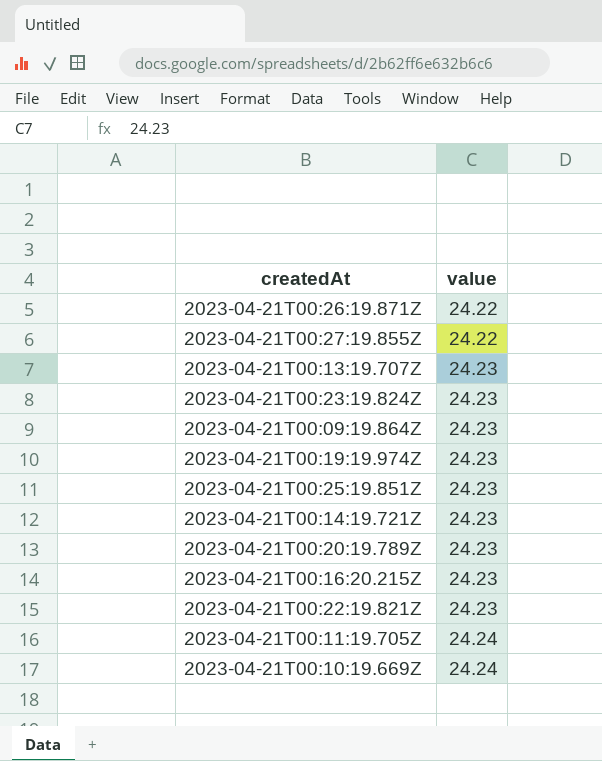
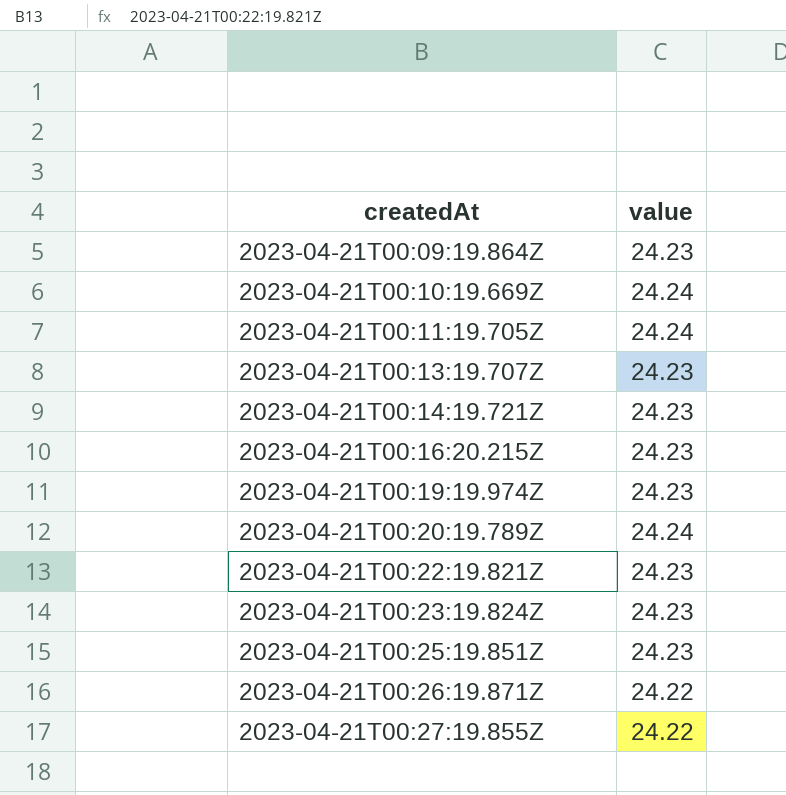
row order: value ascending -> createdAt ascending
2023-04-21T00:20:19.789Z | value: 24.23 -> 24.24

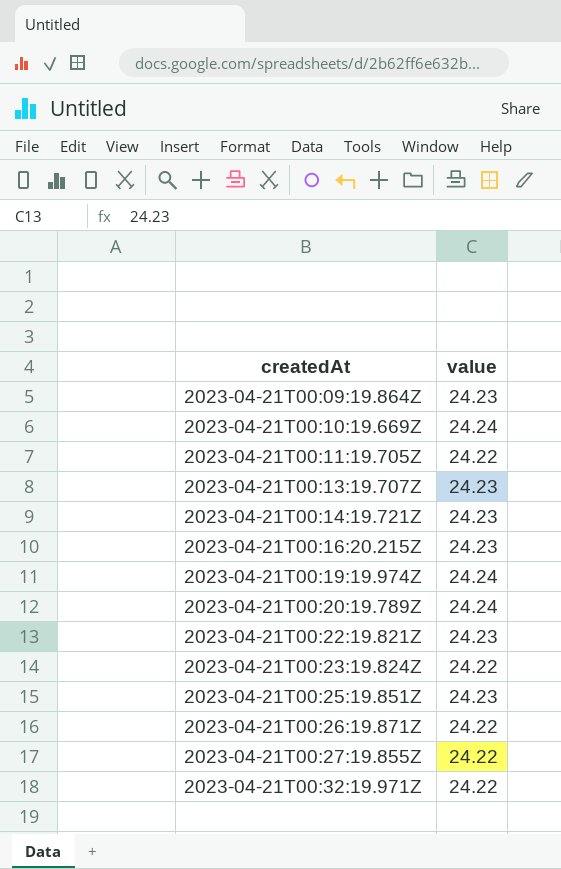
2023-04-21T00:11:19.705Z | value: 24.24 -> 24.22
2023-04-21T00:19:19.974Z | value: 24.23 -> 24.24
2023-04-21T00:23:19.824Z | value: 24.23 -> 24.22
row 2023-04-21T00:32:19.971Z: none -> 24.22

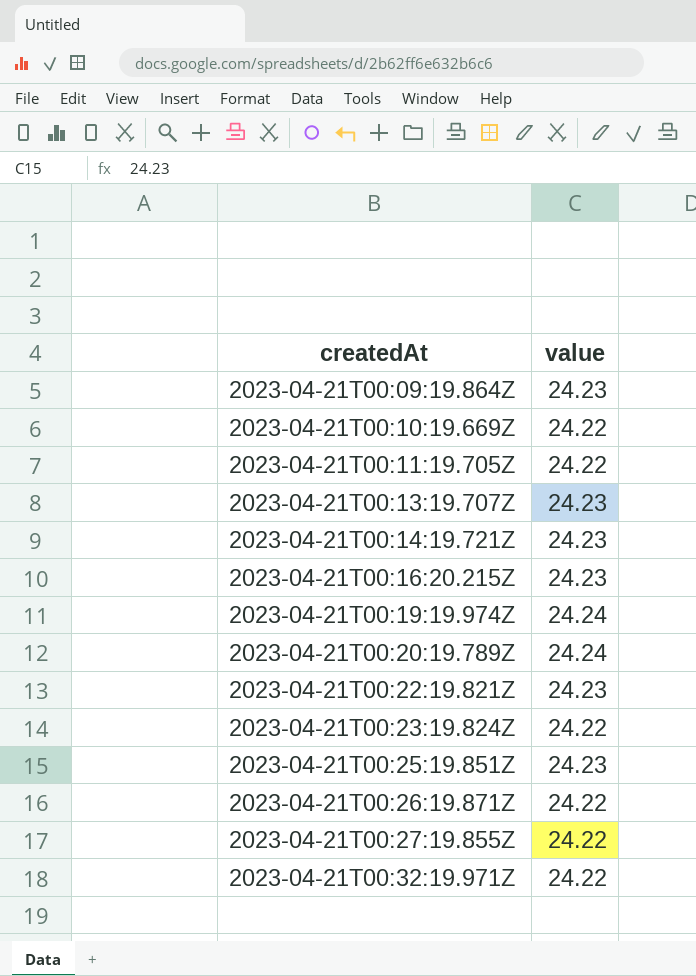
2023-04-21T00:10:19.669Z | value: 24.24 -> 24.22

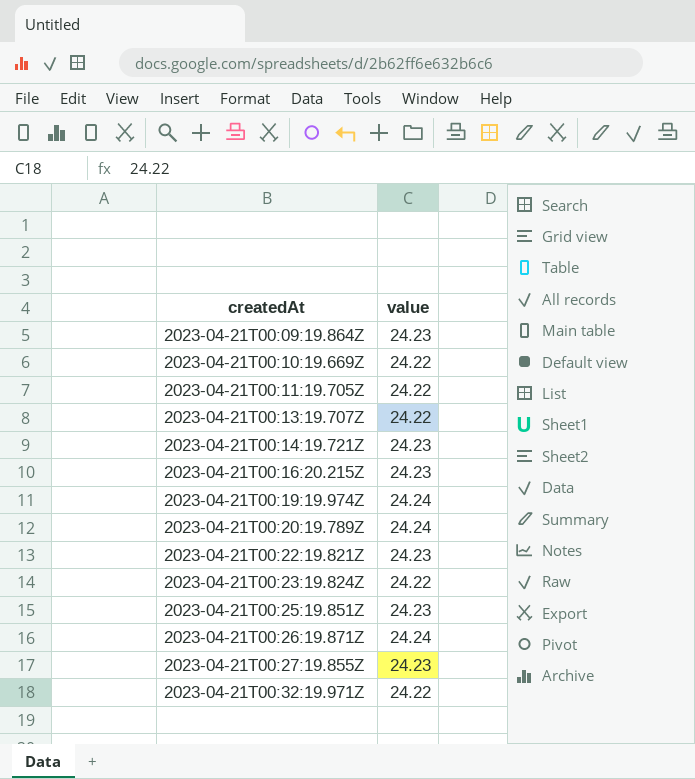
2023-04-21T00:13:19.707Z | value: 24.23 -> 24.22
2023-04-21T00:26:19.871Z | value: 24.22 -> 24.24
2023-04-21T00:27:19.855Z | value: 24.22 -> 24.23

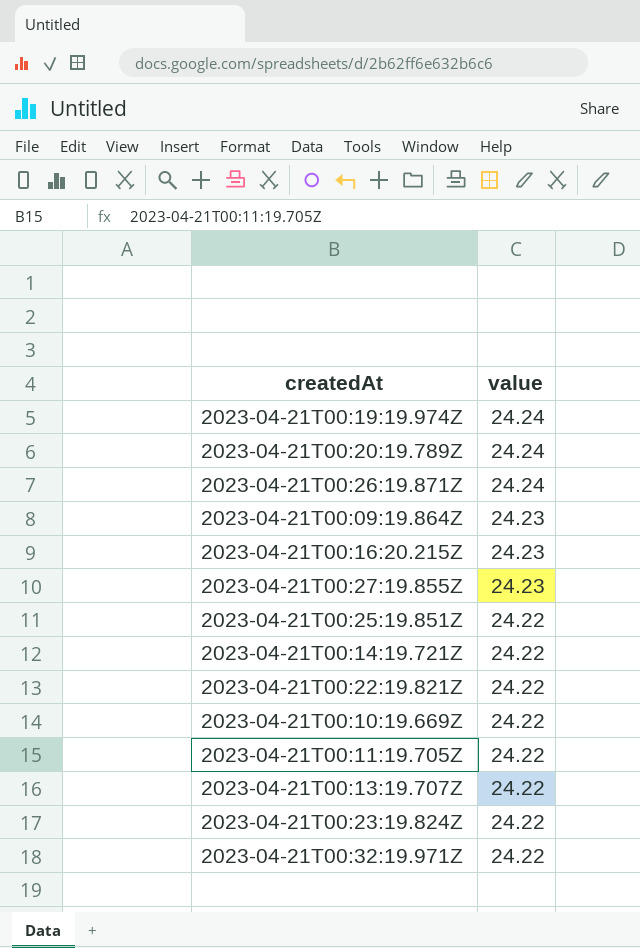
row order: createdAt ascending -> value descending
2023-04-21T00:25:19.851Z | value: 24.23 -> 24.22
2023-04-21T00:14:19.721Z | value: 24.23 -> 24.22
2023-04-21T00:22:19.821Z | value: 24.23 -> 24.22

